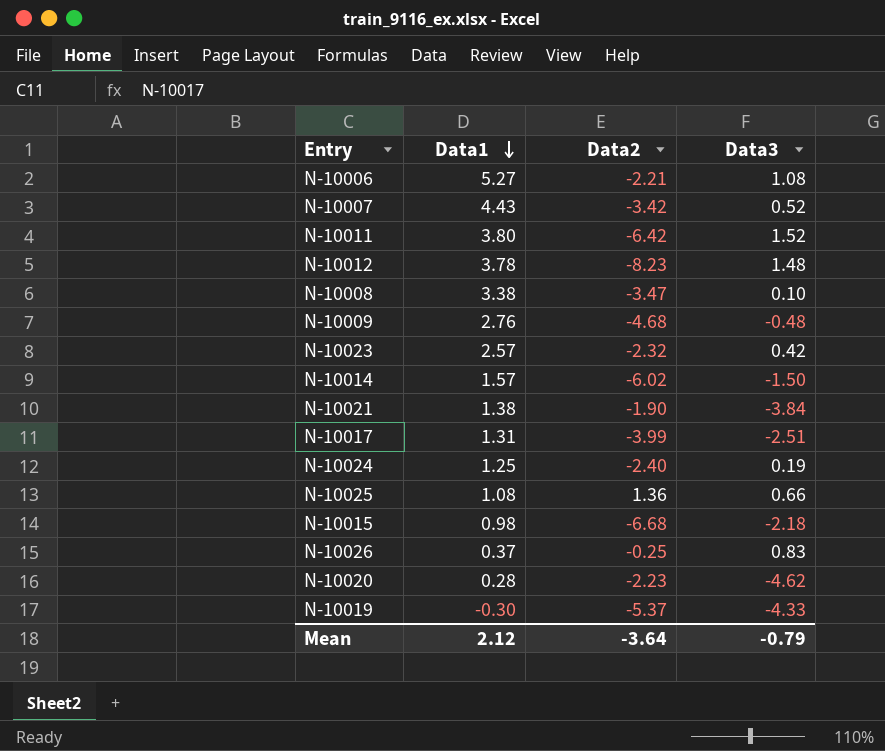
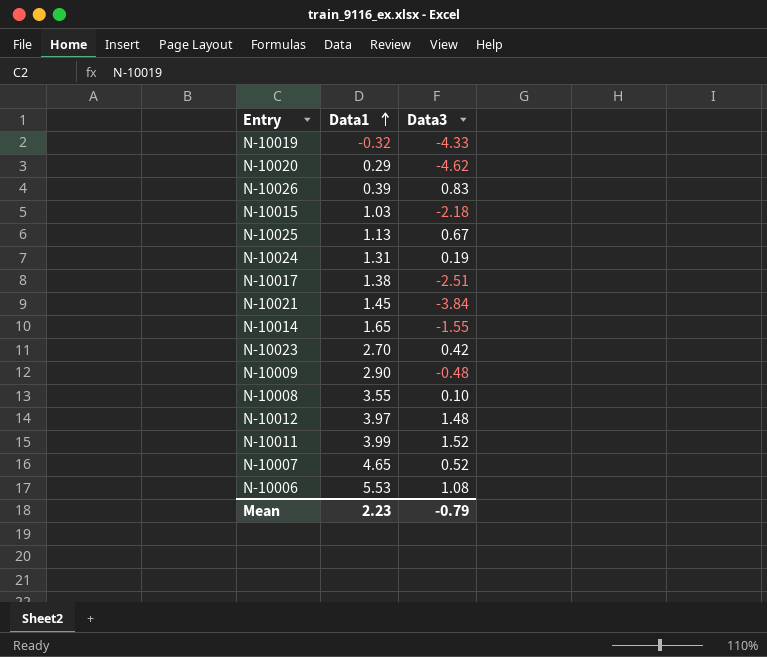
row order: Data1 descending -> Data1 ascending
column Data2 | position: 3 -> none
N-10019 | Data1: -0.30 -> -0.32
N-10020 | Data1: 0.28 -> 0.29
N-10026 | Data1: 0.37 -> 0.39
N-10015 | Data1: 0.98 -> 1.03
N-10025 | Data1: 1.08 -> 1.13
N-10025 | Data3: 0.66 -> 0.67
N-10024 | Data1: 1.25 -> 1.31
N-10017 | Data1: 1.31 -> 1.38
N-10021 | Data1: 1.38 -> 1.45
N-10014 | Data1: 1.57 -> 1.65
N-10014 | Data3: -1.50 -> -1.55
N-10023 | Data1: 2.57 -> 2.70
N-10009 | Data1: 2.76 -> 2.90
N-10008 | Data1: 3.38 -> 3.55
N-10012 | Data1: 3.78 -> 3.97
N-10011 | Data1: 3.80 -> 3.99
N-10007 | Data1: 4.43 -> 4.65
N-10006 | Data1: 5.27 -> 5.53
Mean | Data1: 2.12 -> 2.23

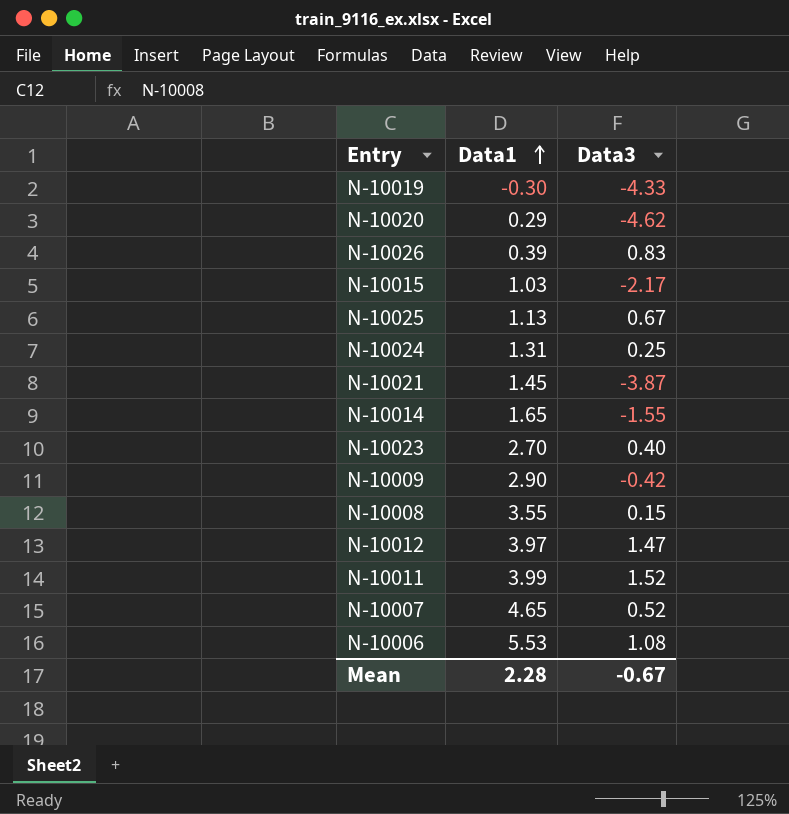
row N-10017: 1.38 | -2.51 -> none
N-10019 | Data1: -0.32 -> -0.30
N-10015 | Data3: -2.18 -> -2.17
N-10024 | Data3: 0.19 -> 0.25
N-10021 | Data3: -3.84 -> -3.87
N-10023 | Data3: 0.42 -> 0.40
N-10009 | Data3: -0.48 -> -0.42
N-10008 | Data3: 0.10 -> 0.15
N-10012 | Data3: 1.48 -> 1.47
Mean | Data1: 2.23 -> 2.28
Mean | Data3: -0.79 -> -0.67

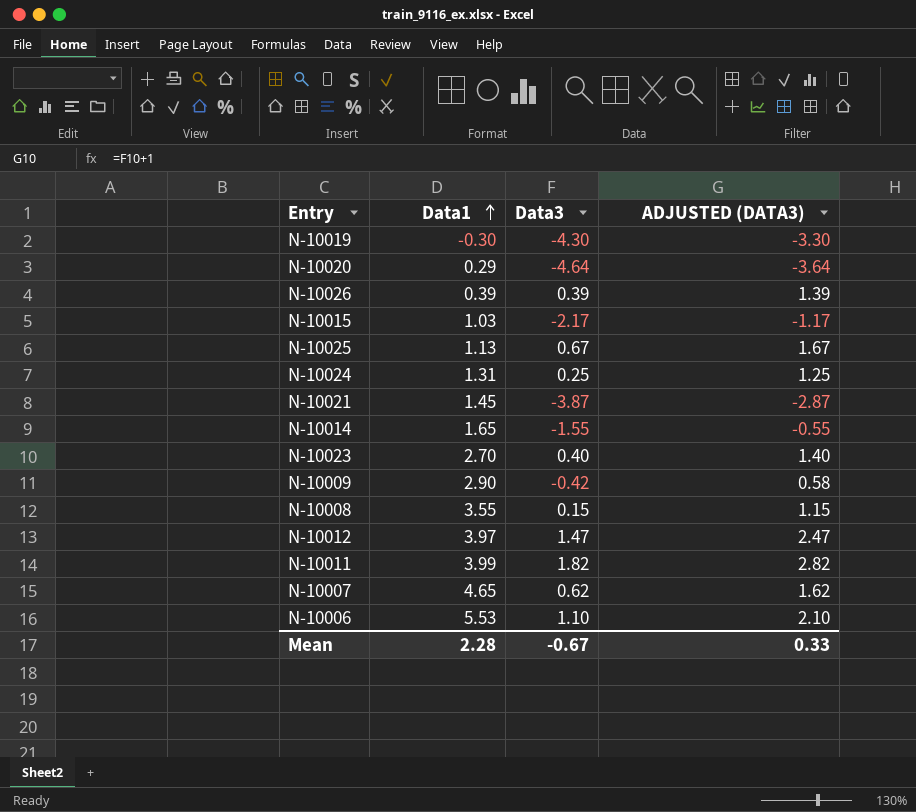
column ADJUSTED (DATA3) | formula: none -> [Data3] + 1
N-10019 | Data3: -4.33 -> -4.30
N-10020 | Data3: -4.62 -> -4.64
N-10026 | Data3: 0.83 -> 0.39
N-10011 | Data3: 1.52 -> 1.82
N-10007 | Data3: 0.52 -> 0.62
N-10006 | Data3: 1.08 -> 1.10

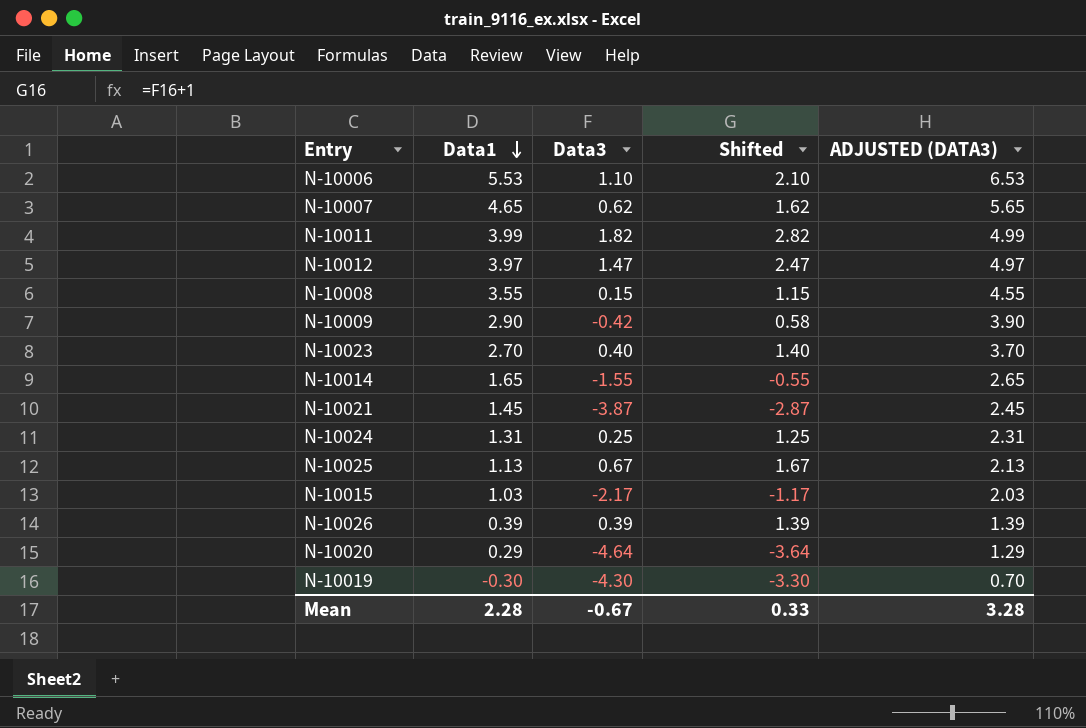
row order: Data1 ascending -> Data1 descending
column Shifted | formula: none -> [Data3] + 1
column ADJUSTED (DATA3) | formula: [Data3] + 1 -> [Data1] + 1
Mean | ADJUSTED (DATA3): 0.33 -> 3.28

